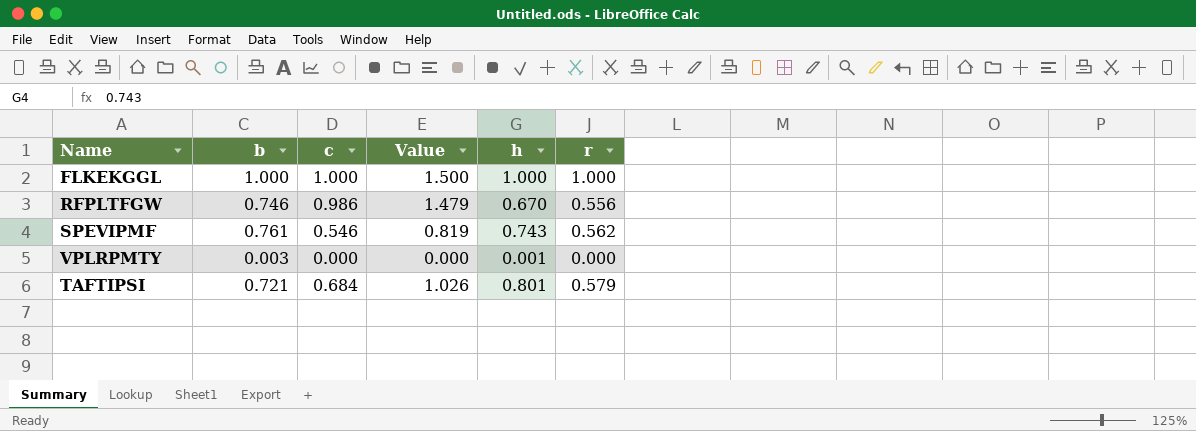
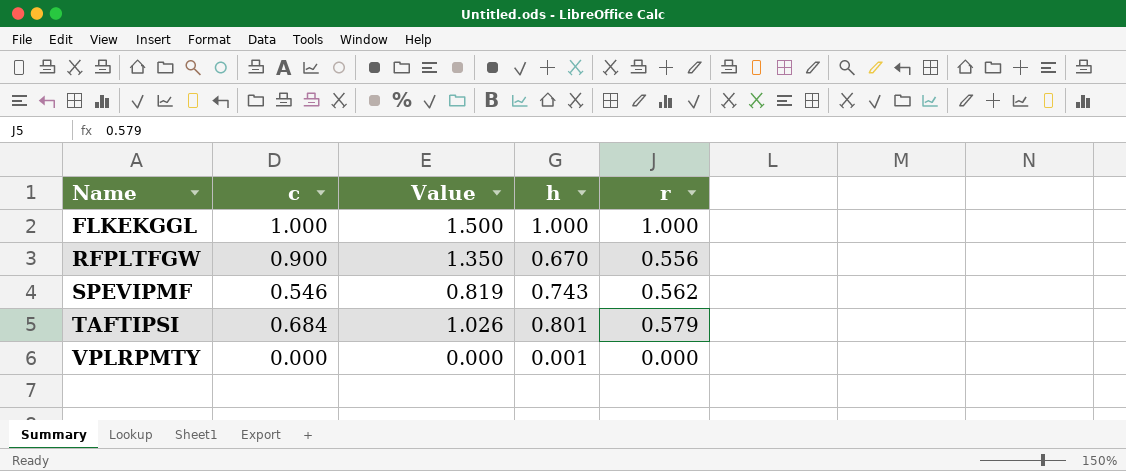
row order: none -> Name ascending
column b | position: 2 -> none
RFPLTFGW | c: 0.986 -> 0.900
RFPLTFGW | Value: 1.479 -> 1.350

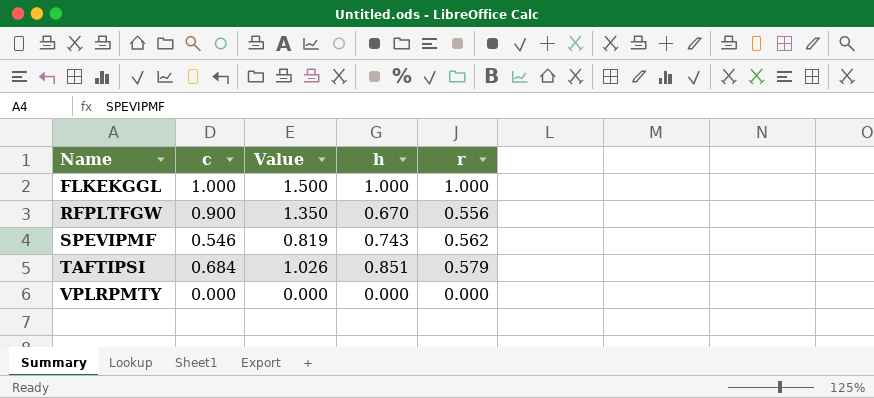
TAFTIPSI | h: 0.801 -> 0.851
VPLRPMTY | h: 0.001 -> 0.000

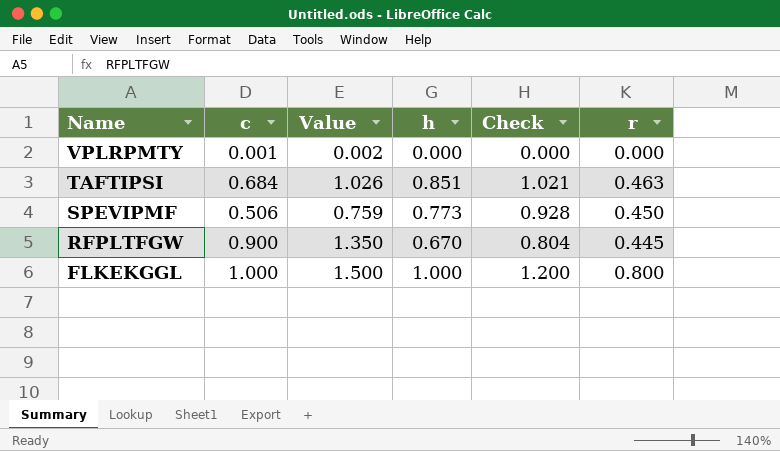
row order: Name ascending -> Name descending
column Check | formula: none -> [h] * 1.2
VPLRPMTY | c: 0.000 -> 0.001
VPLRPMTY | Value: 0.000 -> 0.002
TAFTIPSI | r: 0.579 -> 0.463
SPEVIPMF | c: 0.546 -> 0.506
SPEVIPMF | Value: 0.819 -> 0.759
SPEVIPMF | h: 0.743 -> 0.773
SPEVIPMF | r: 0.562 -> 0.450
RFPLTFGW | r: 0.556 -> 0.445
FLKEKGGL | r: 1.000 -> 0.800

